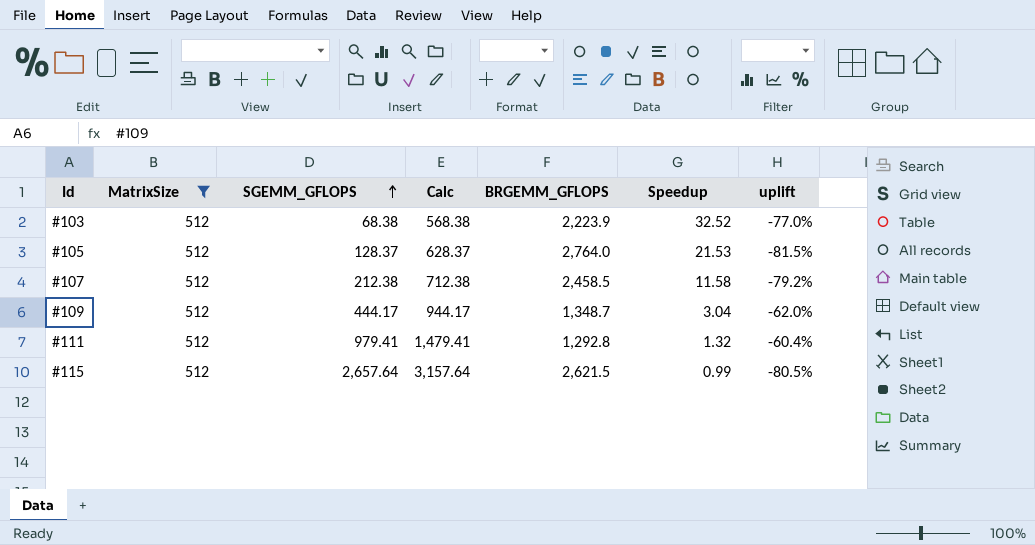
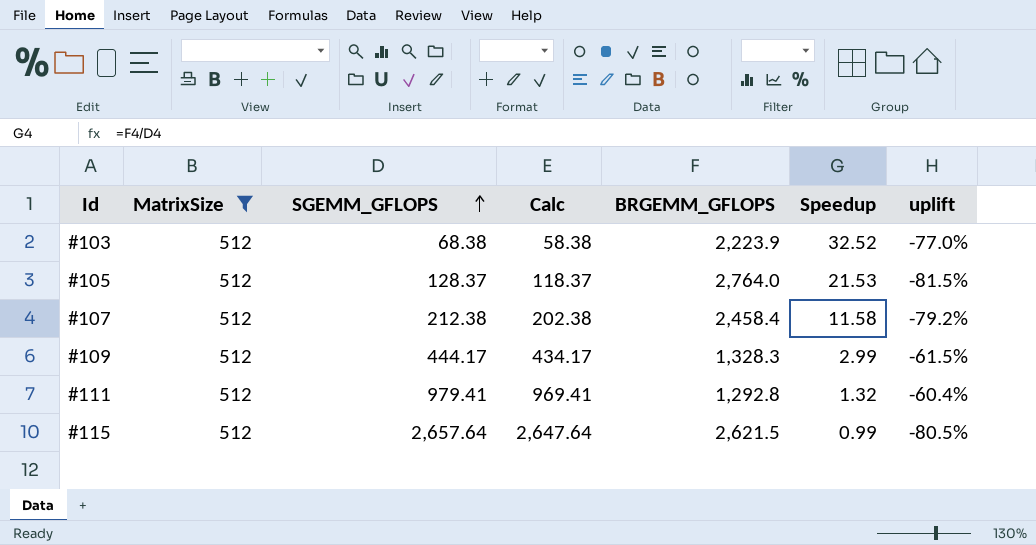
column Calc | formula: [SGEMM_GFLOPS] + 500 -> [SGEMM_GFLOPS] - 10
#107 | BRGEMM_GFLOPS: 2,458.5 -> 2,458.4
#109 | BRGEMM_GFLOPS: 1,348.7 -> 1,328.3
#109 | Speedup: 3.04 -> 2.99
#109 | uplift: -62.0% -> -61.5%

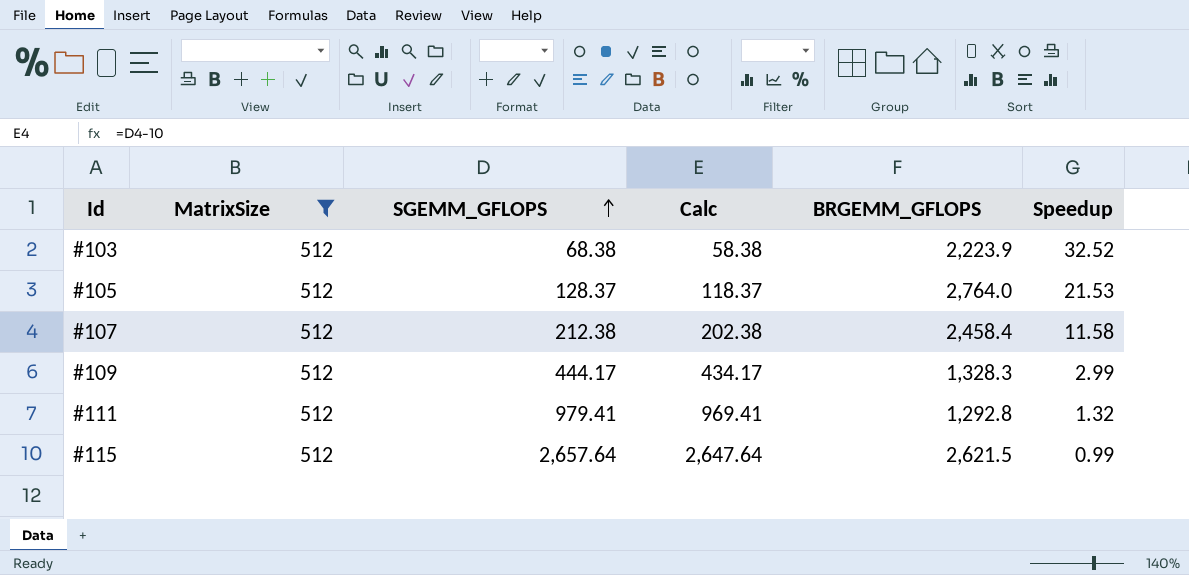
column uplift | formula: ([MatrixSize] - [BRGEMM_GFLOPS]) / [BRGEMM_GFLOPS] -> none

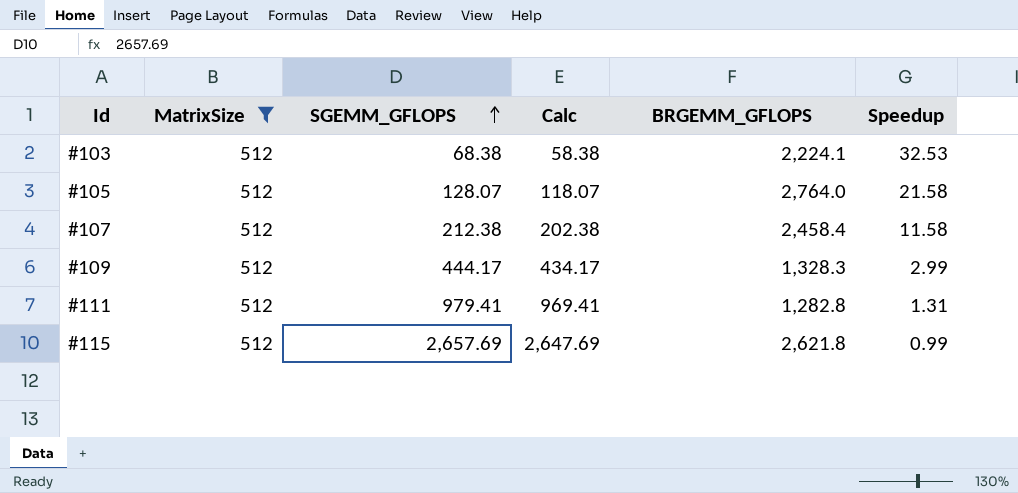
#103 | BRGEMM_GFLOPS: 2,223.9 -> 2,224.1
#103 | Speedup: 32.52 -> 32.53
#105 | SGEMM_GFLOPS: 128.37 -> 128.07
#105 | Calc: 118.37 -> 118.07
#105 | Speedup: 21.53 -> 21.58
#111 | BRGEMM_GFLOPS: 1,292.8 -> 1,282.8
#111 | Speedup: 1.32 -> 1.31
#115 | SGEMM_GFLOPS: 2,657.64 -> 2,657.69
#115 | Calc: 2,647.64 -> 2,647.69
#115 | BRGEMM_GFLOPS: 2,621.5 -> 2,621.8

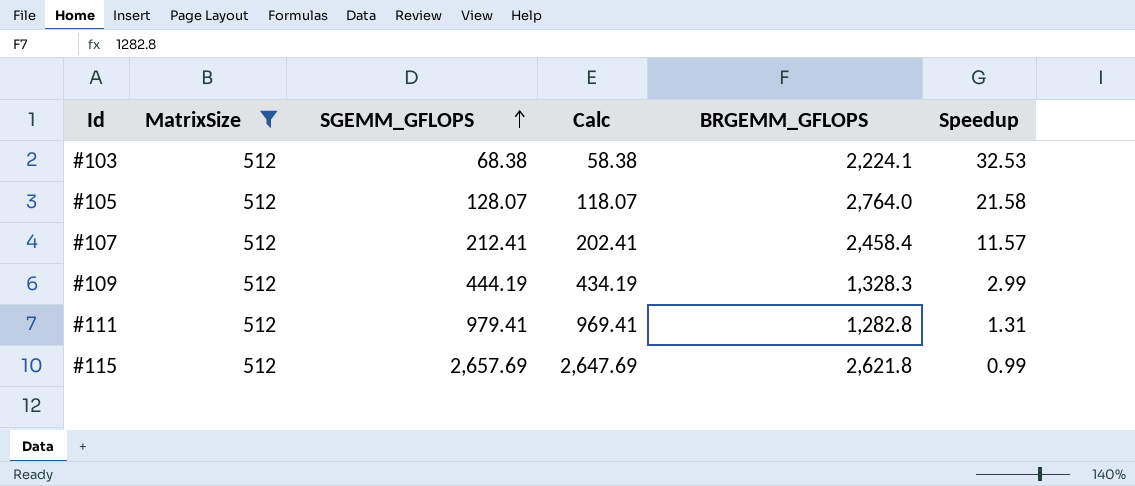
#107 | SGEMM_GFLOPS: 212.38 -> 212.41
#107 | Calc: 202.38 -> 202.41
#107 | Speedup: 11.58 -> 11.57
#109 | SGEMM_GFLOPS: 444.17 -> 444.19
#109 | Calc: 434.17 -> 434.19

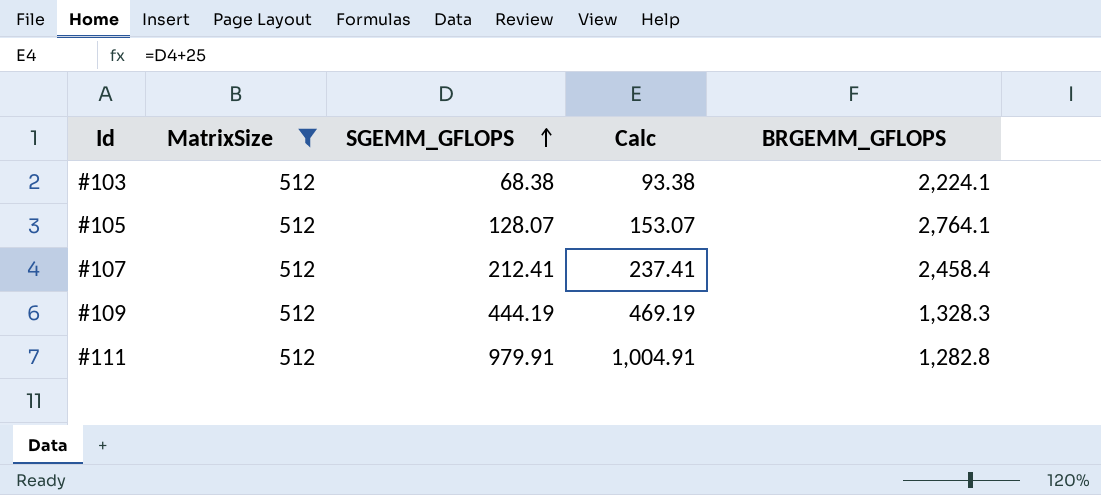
column Speedup | formula: [BRGEMM_GFLOPS] / [SGEMM_GFLOPS] -> none
column Calc | formula: [SGEMM_GFLOPS] - 10 -> [SGEMM_GFLOPS] + 25
row #115: 512 | 2,657.69 | 2,647.69 | 2,621.8 | 0.99 -> none
#105 | BRGEMM_GFLOPS: 2,764.0 -> 2,764.1
#111 | SGEMM_GFLOPS: 979.41 -> 979.91

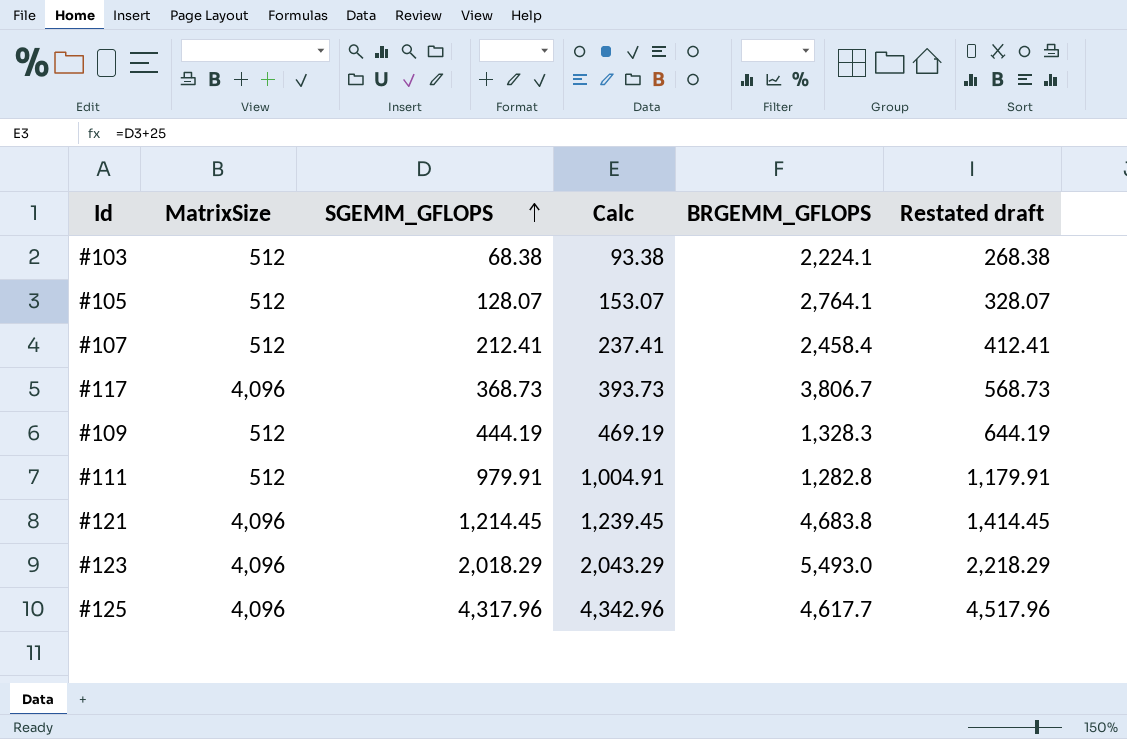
filter: MatrixSize = 512 -> none
column Restated draft | formula: none -> [SGEMM_GFLOPS] + 200

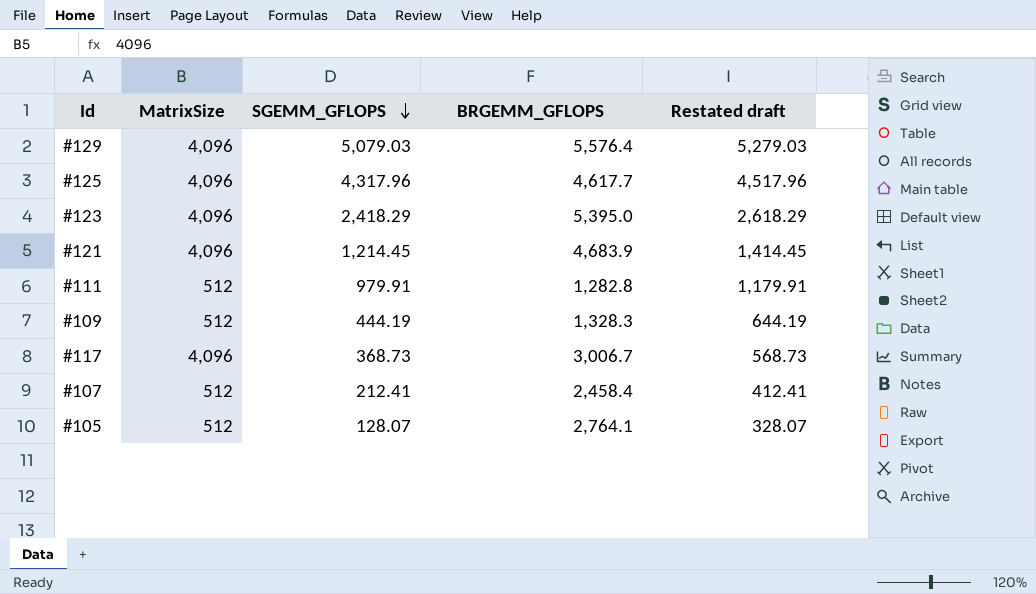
row order: SGEMM_GFLOPS ascending -> SGEMM_GFLOPS descending
column Calc | formula: [SGEMM_GFLOPS] + 25 -> none
row #103: 512 | 68.38 | 93.38 | 2,224.1 | 268.38 -> none
row #129: none -> 4,096 | 5,079.03 | 5,576.4 | 5,279.03
#123 | SGEMM_GFLOPS: 2,018.29 -> 2,418.29
#123 | BRGEMM_GFLOPS: 5,493.0 -> 5,395.0
#123 | Restated draft: 2,218.29 -> 2,618.29
#121 | BRGEMM_GFLOPS: 4,683.8 -> 4,683.9
#117 | BRGEMM_GFLOPS: 3,806.7 -> 3,006.7

